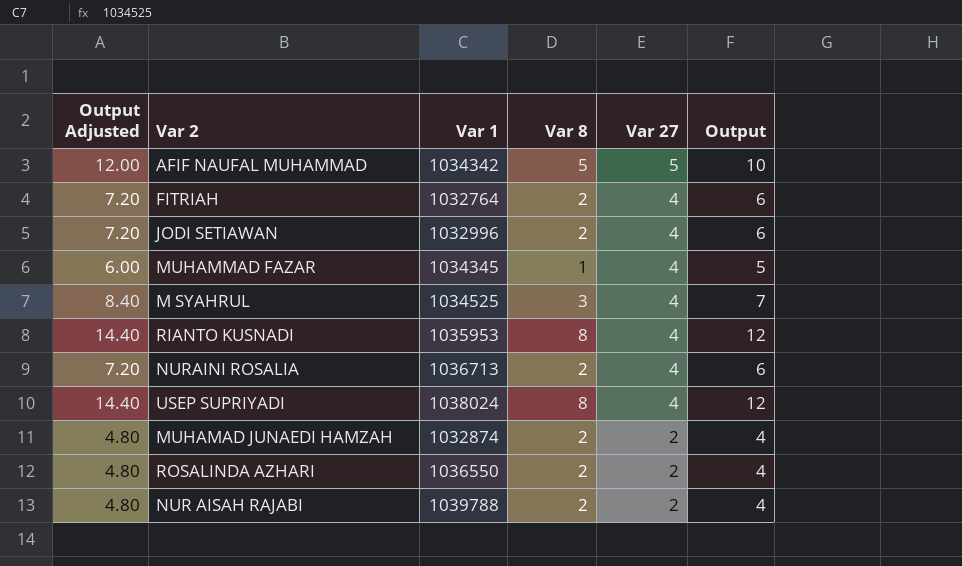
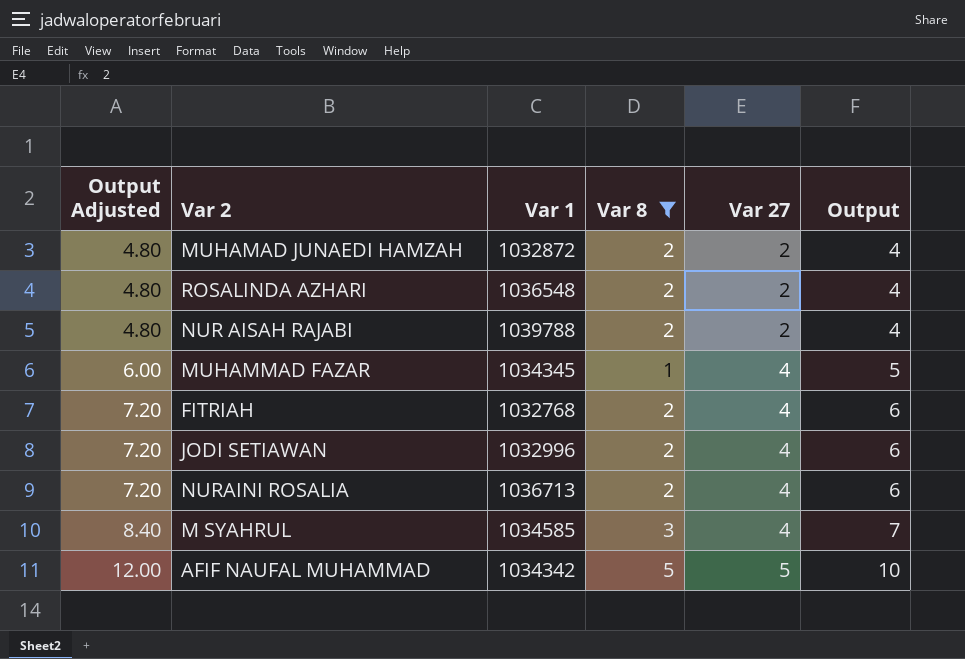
filter: none -> Var 8 != 8
row order: Var 27 descending -> Output Adjusted ascending
MUHAMAD JUNAEDI HAMZAH | Var 1: 1032874 -> 1032872
ROSALINDA AZHARI | Var 1: 1036550 -> 1036548
FITRIAH | Var 1: 1032764 -> 1032768
M SYAHRUL | Var 1: 1034525 -> 1034585

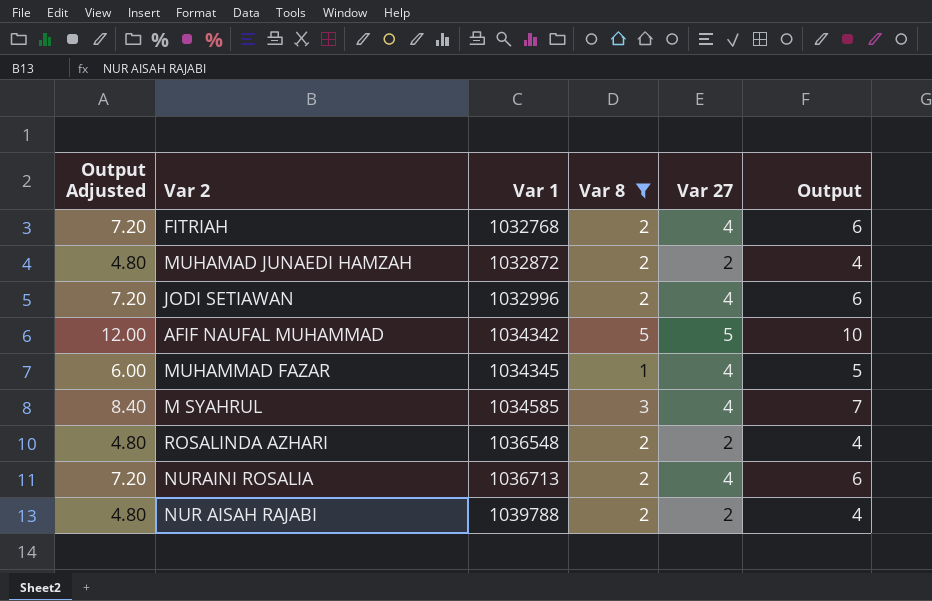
row order: Output Adjusted ascending -> Var 1 ascending

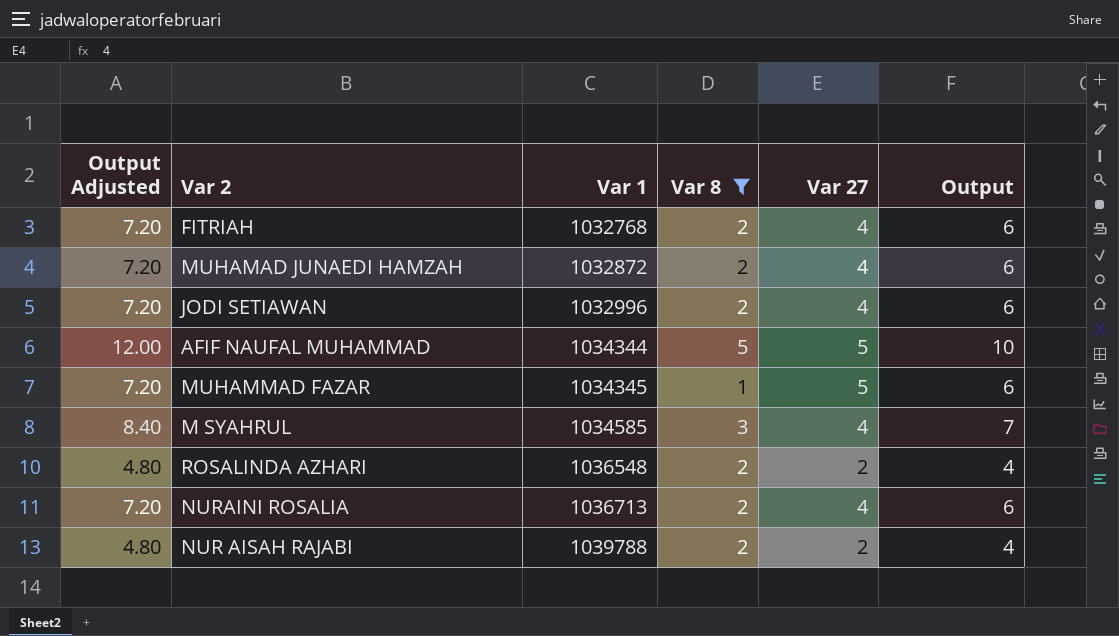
MUHAMAD JUNAEDI HAMZAH | Output Adjusted: 4.80 -> 7.20
MUHAMAD JUNAEDI HAMZAH | Var 27: 2 -> 4
MUHAMAD JUNAEDI HAMZAH | Output: 4 -> 6
AFIF NAUFAL MUHAMMAD | Var 1: 1034342 -> 1034344
MUHAMMAD FAZAR | Output Adjusted: 6.00 -> 7.20
MUHAMMAD FAZAR | Var 27: 4 -> 5
MUHAMMAD FAZAR | Output: 5 -> 6

